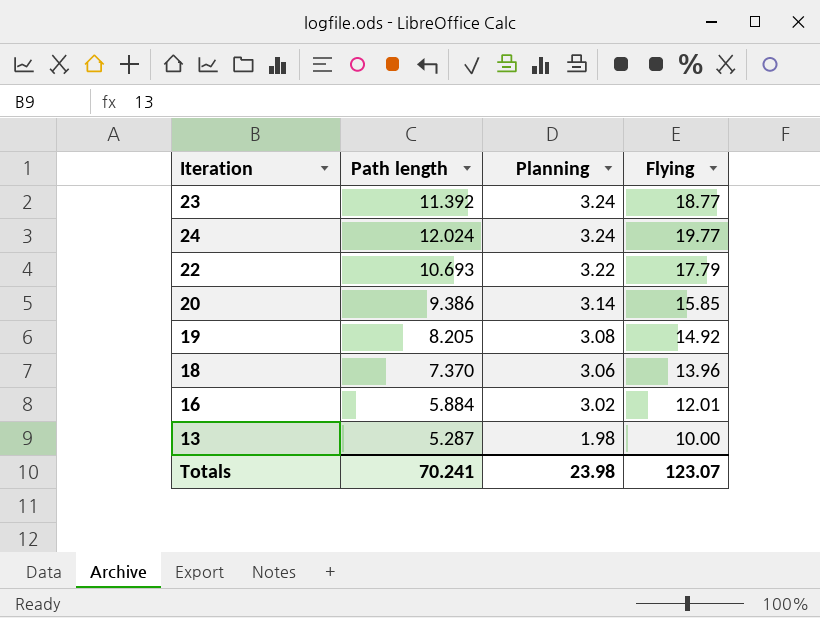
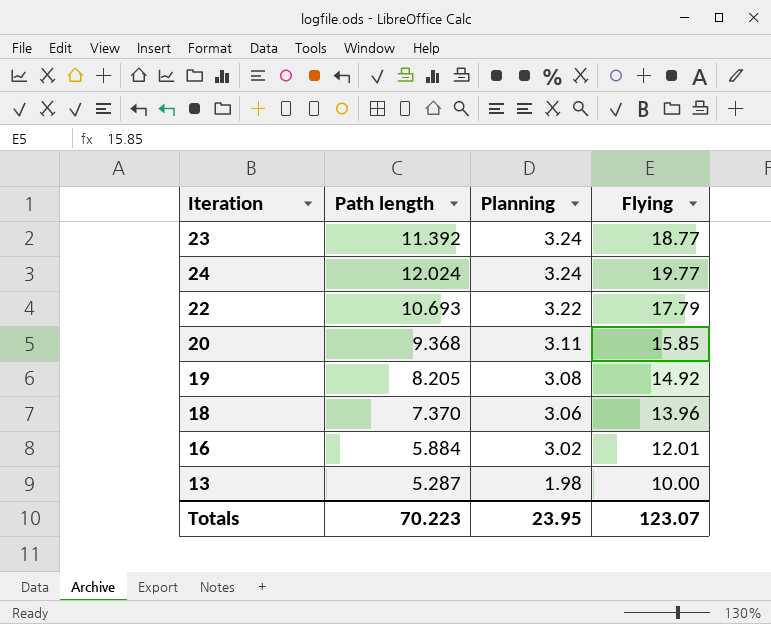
20 | Path length: 9.386 -> 9.368
20 | Planning: 3.14 -> 3.11
Totals | Path length: 70.241 -> 70.223
Totals | Planning: 23.98 -> 23.95

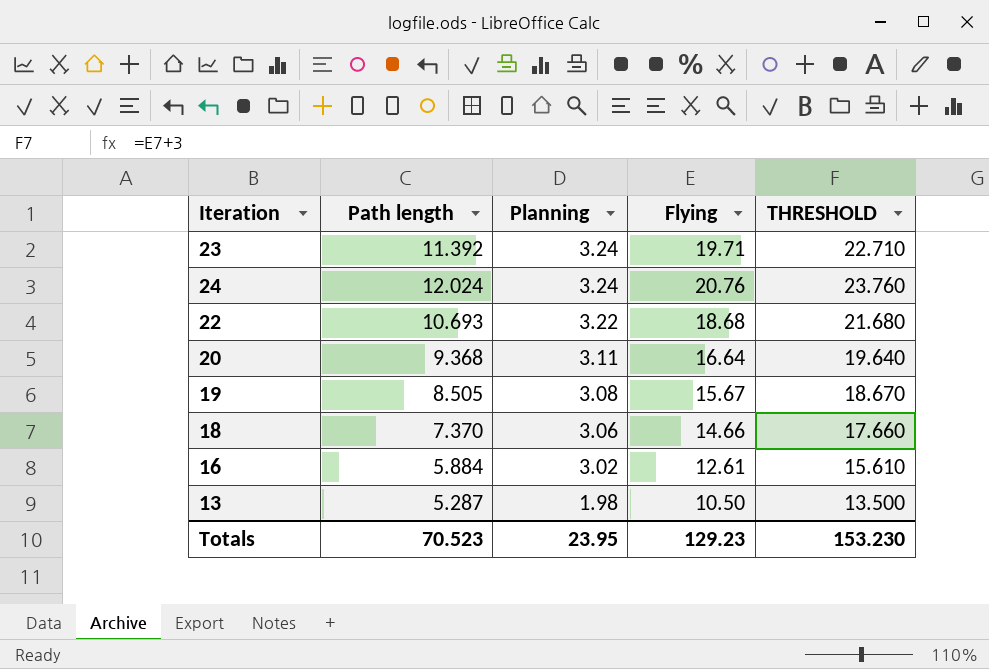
column THRESHOLD | formula: none -> [Flying] + 3
23 | Flying: 18.77 -> 19.71
24 | Flying: 19.77 -> 20.76
22 | Flying: 17.79 -> 18.68
20 | Flying: 15.85 -> 16.64
19 | Path length: 8.205 -> 8.505
19 | Flying: 14.92 -> 15.67
18 | Flying: 13.96 -> 14.66
16 | Flying: 12.01 -> 12.61
13 | Flying: 10.00 -> 10.50
Totals | Path length: 70.223 -> 70.523
Totals | Flying: 123.07 -> 129.23

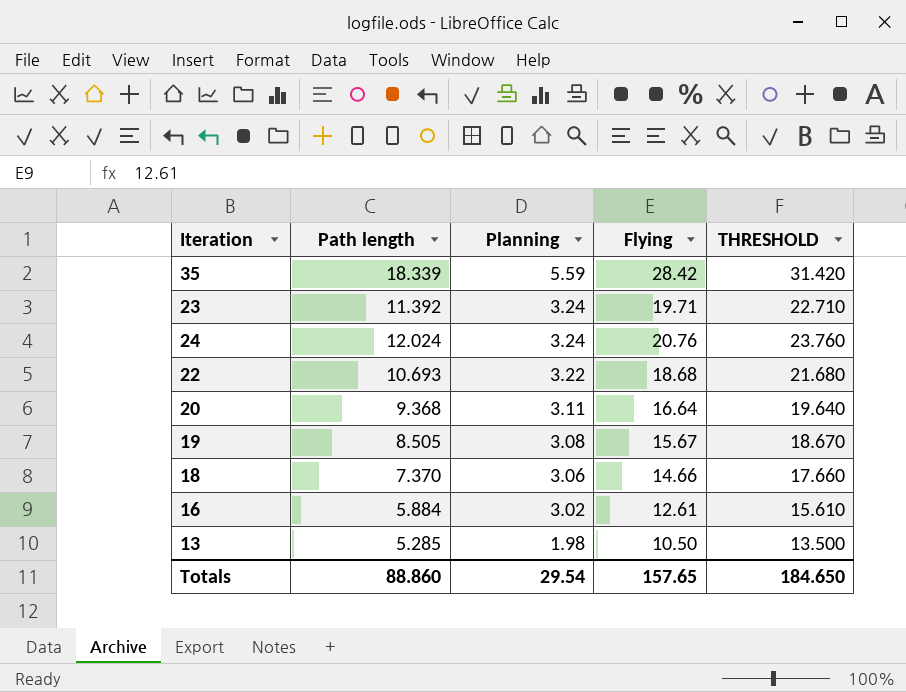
row 35: none -> 18.339 | 5.59 | 28.42 | 31.420
13 | Path length: 5.287 -> 5.285
Totals | Path length: 70.523 -> 88.860
Totals | Planning: 23.95 -> 29.54
Totals | Flying: 129.23 -> 157.65
Totals | THRESHOLD: 153.230 -> 184.650

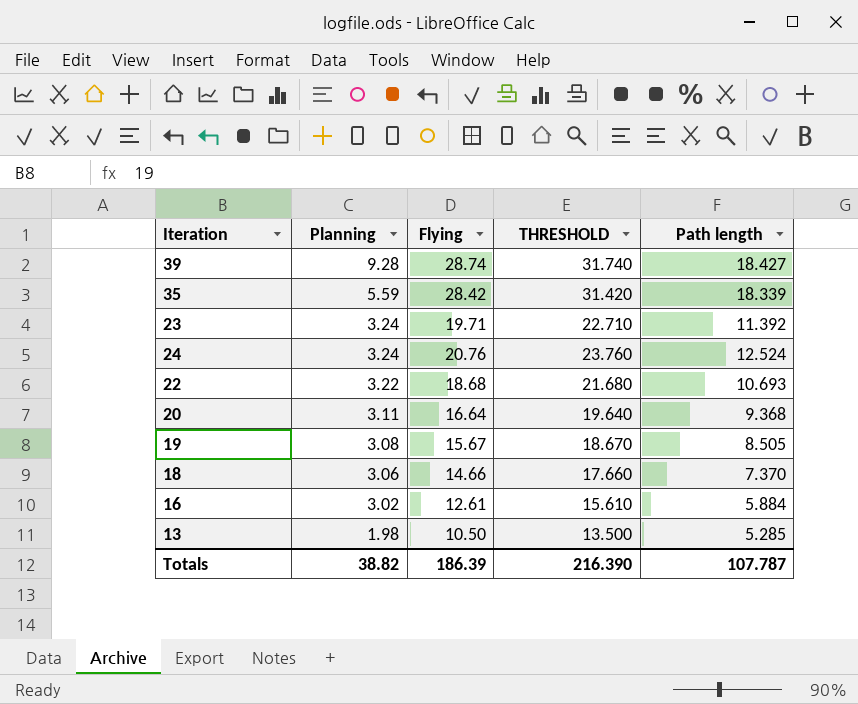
column Path length | position: 2 -> 5
row 39: none -> 9.28 | 28.74 | 31.740 | 18.427
24 | Path length: 12.024 -> 12.524
Totals | Planning: 29.54 -> 38.82
Totals | Flying: 157.65 -> 186.39
Totals | THRESHOLD: 184.650 -> 216.390
Totals | Path length: 88.860 -> 107.787

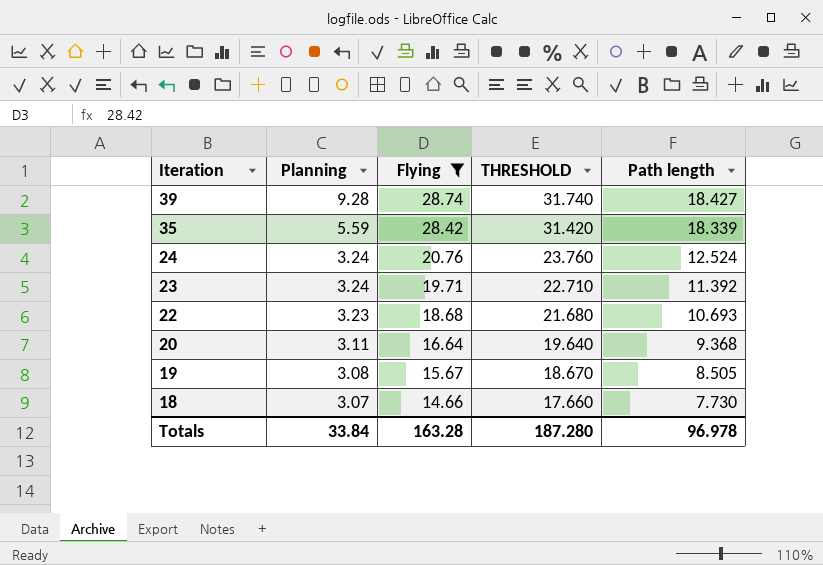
filter: none -> Flying >= 14.66
row order: Planning descending -> Iteration descending
22 | Planning: 3.22 -> 3.23
18 | Planning: 3.06 -> 3.07
18 | Path length: 7.370 -> 7.730
Totals | Planning: 38.82 -> 33.84
Totals | Flying: 186.39 -> 163.28
Totals | THRESHOLD: 216.390 -> 187.280
Totals | Path length: 107.787 -> 96.978

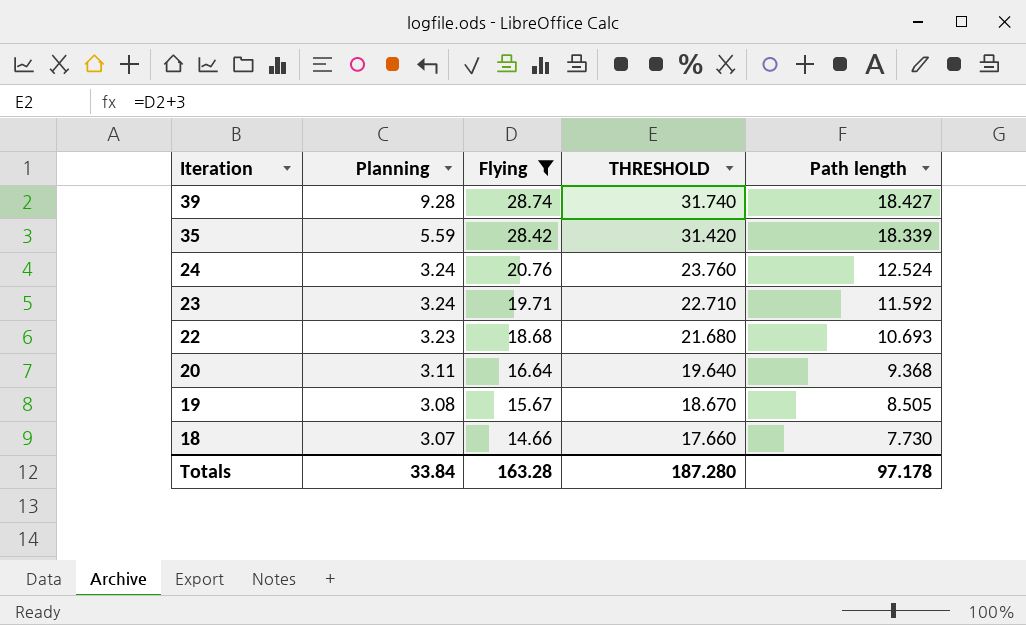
23 | Path length: 11.392 -> 11.592
Totals | Path length: 96.978 -> 97.178

